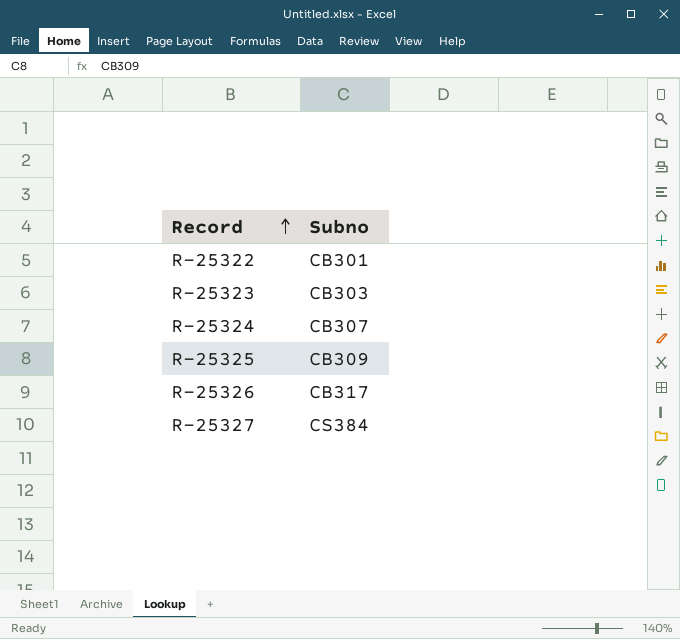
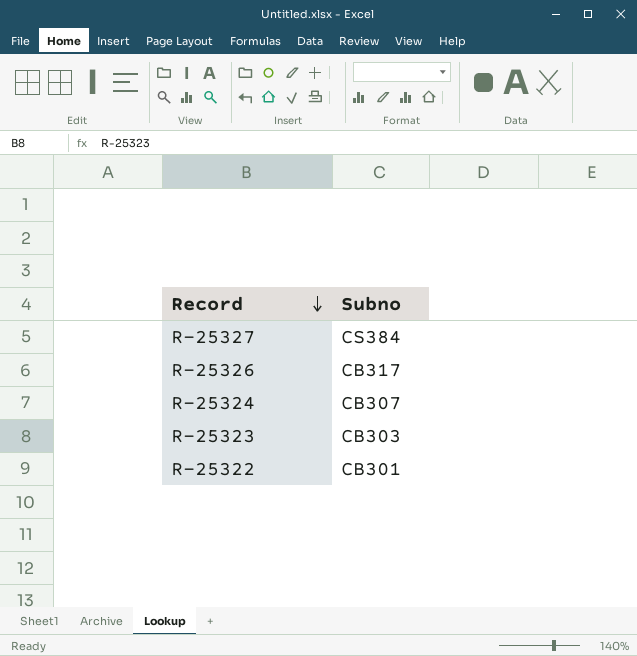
row order: Record ascending -> Record descending
row R-25325: CB309 -> none

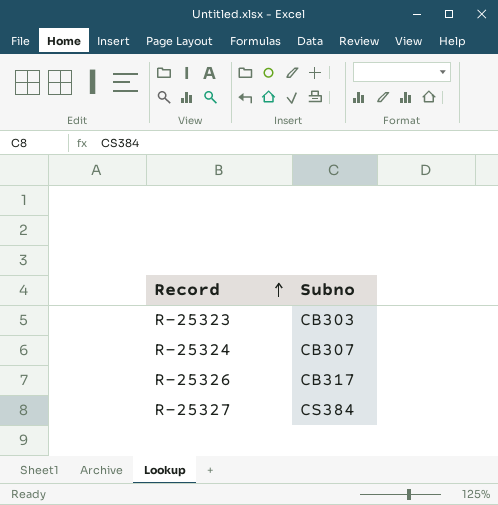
row order: Record descending -> Record ascending
row R-25322: CB301 -> none

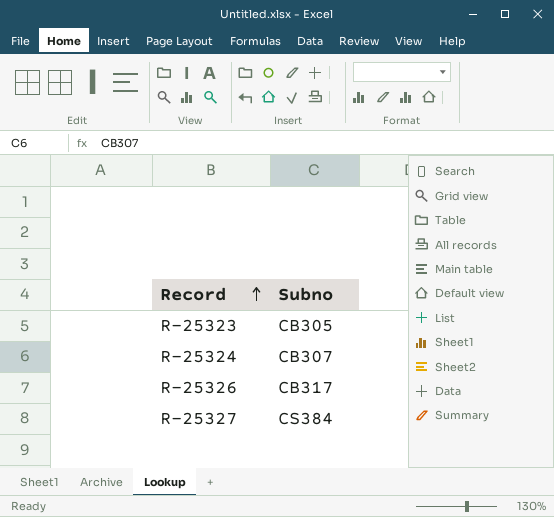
R-25323 | Subno: CB303 -> CB305

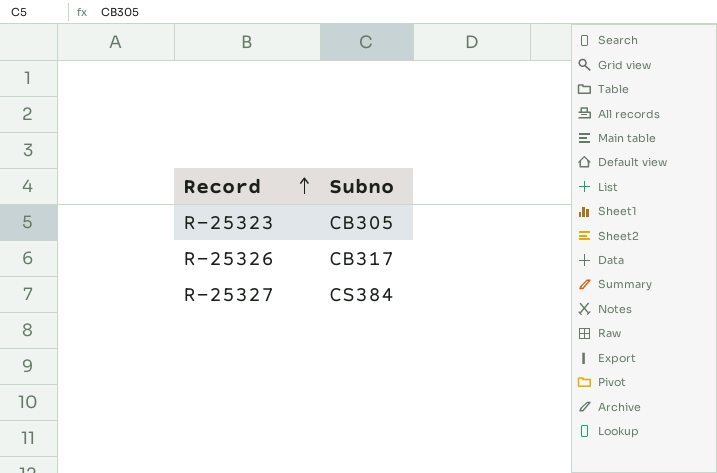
row R-25324: CB307 -> none

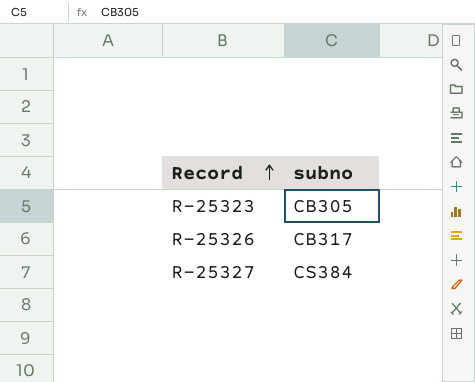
column name: Subno -> subno

